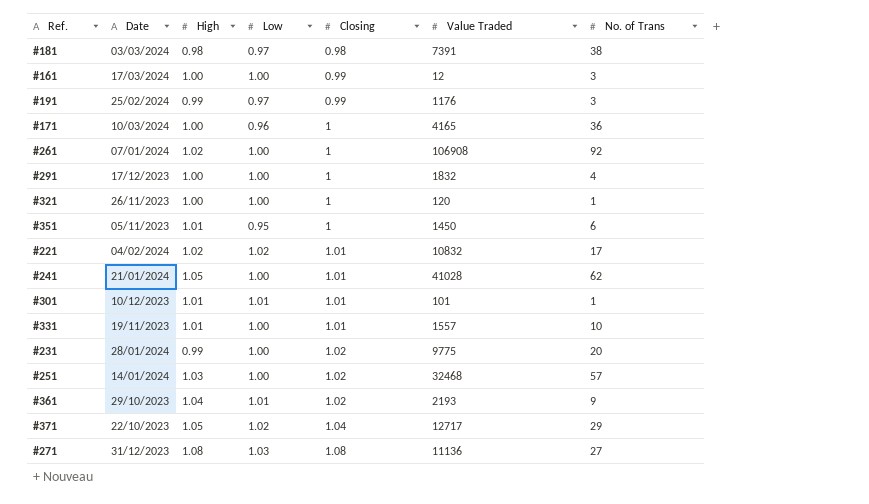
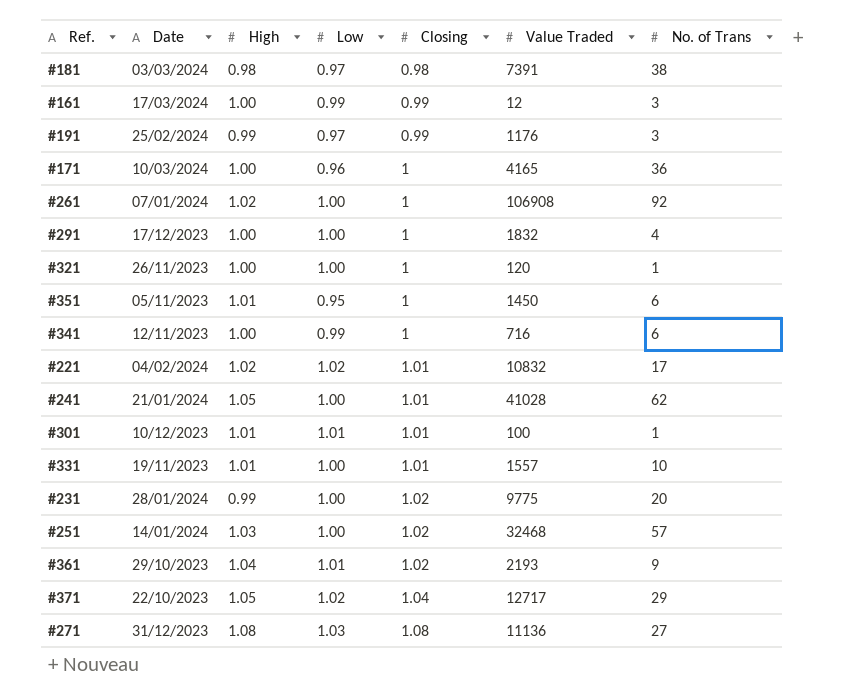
#161 | Low: 1.00 -> 0.99
row #341: none -> 12/11/2023 | 1.00 | 0.99 | 1 | 716 | 6
#301 | Value Traded: 101 -> 100

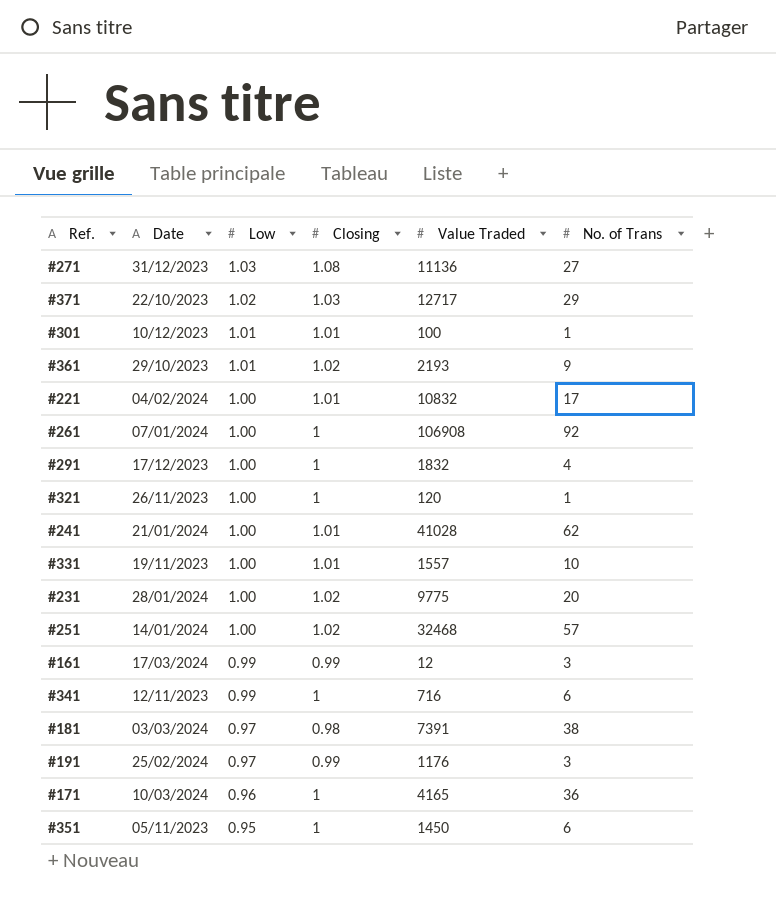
row order: Closing ascending -> Low descending
column High | position: 3 -> none
#371 | Closing: 1.04 -> 1.03
#221 | Low: 1.02 -> 1.00

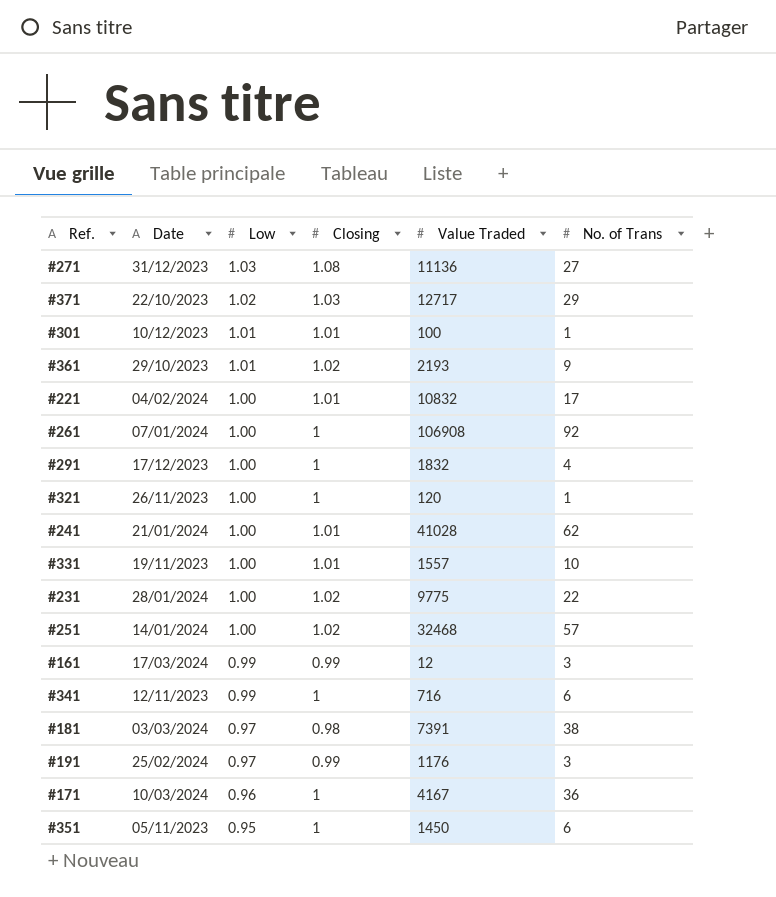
#231 | No. of Trans: 20 -> 22
#171 | Value Traded: 4165 -> 4167

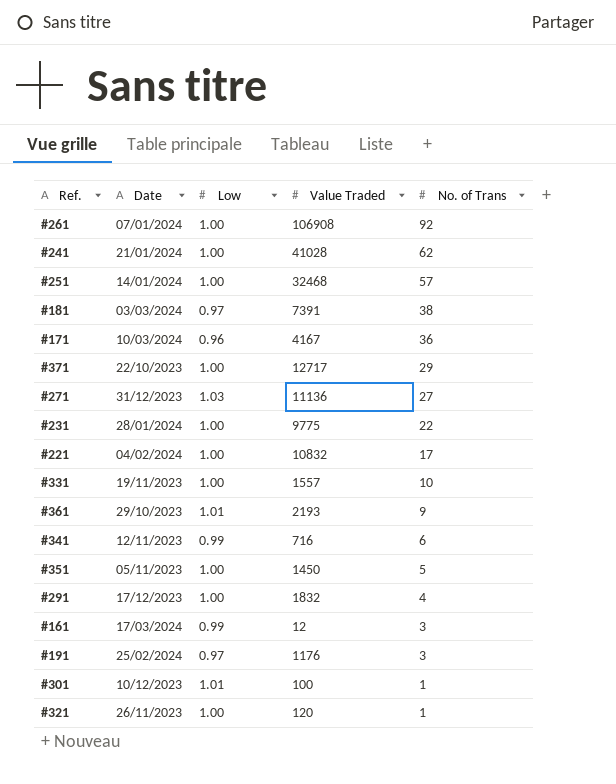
row order: Low descending -> No. of Trans descending
column Closing | position: 4 -> none
#371 | Low: 1.02 -> 1.00
#351 | Low: 0.95 -> 1.00
#351 | No. of Trans: 6 -> 5

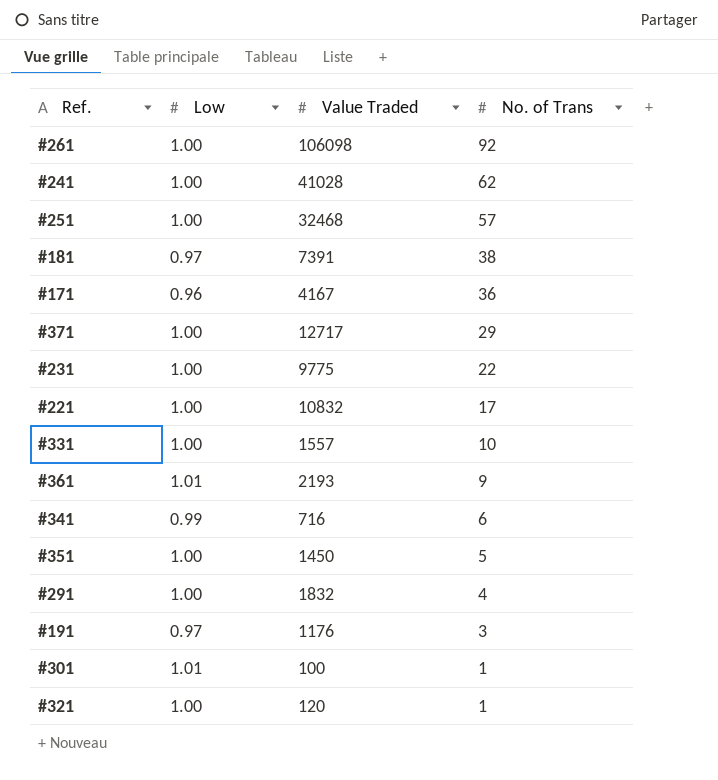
column Date | position: 2 -> none
row #271: 31/12/2023 | 1.03 | 11136 | 27 -> none
row #161: 17/03/2024 | 0.99 | 12 | 3 -> none
#261 | Value Traded: 106908 -> 106098

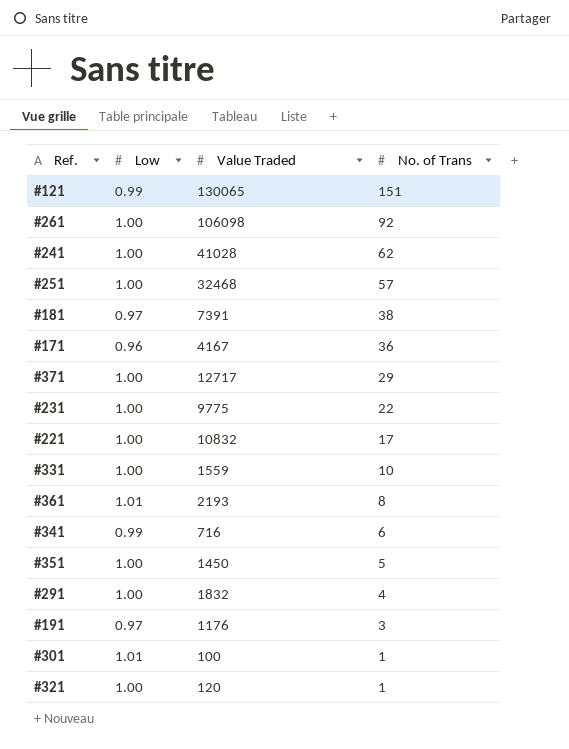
row #121: none -> 0.99 | 130065 | 151
#331 | Value Traded: 1557 -> 1559
#361 | No. of Trans: 9 -> 8

